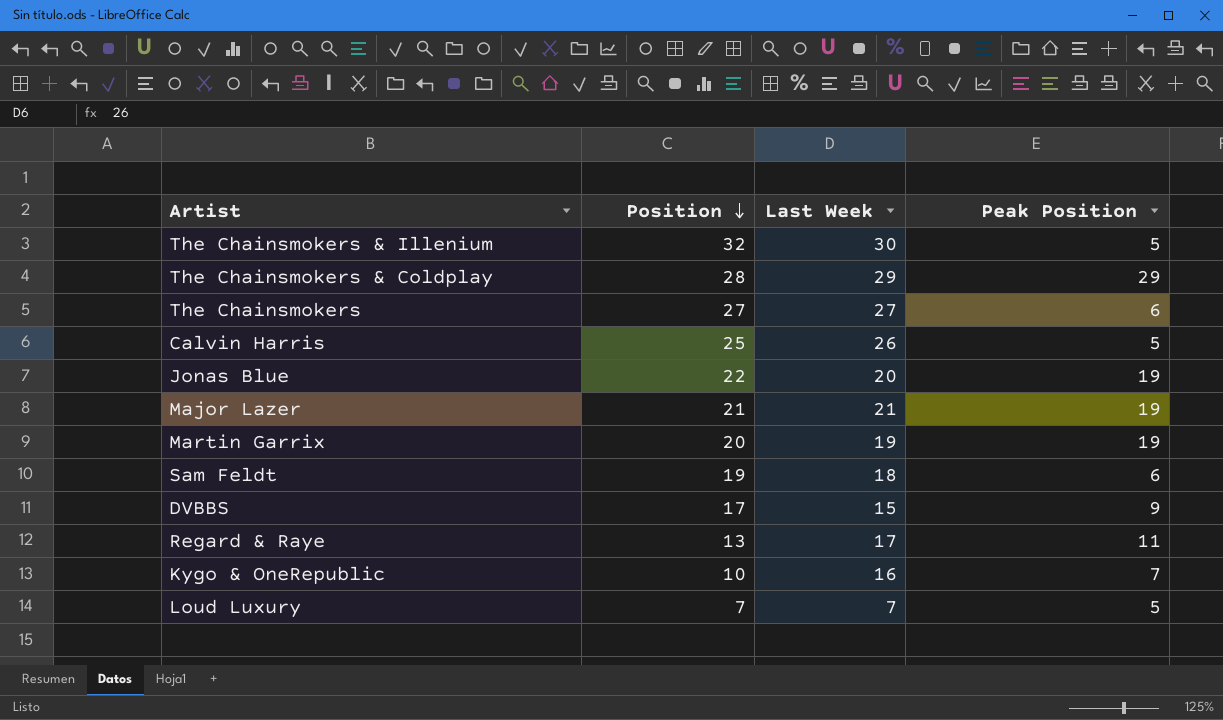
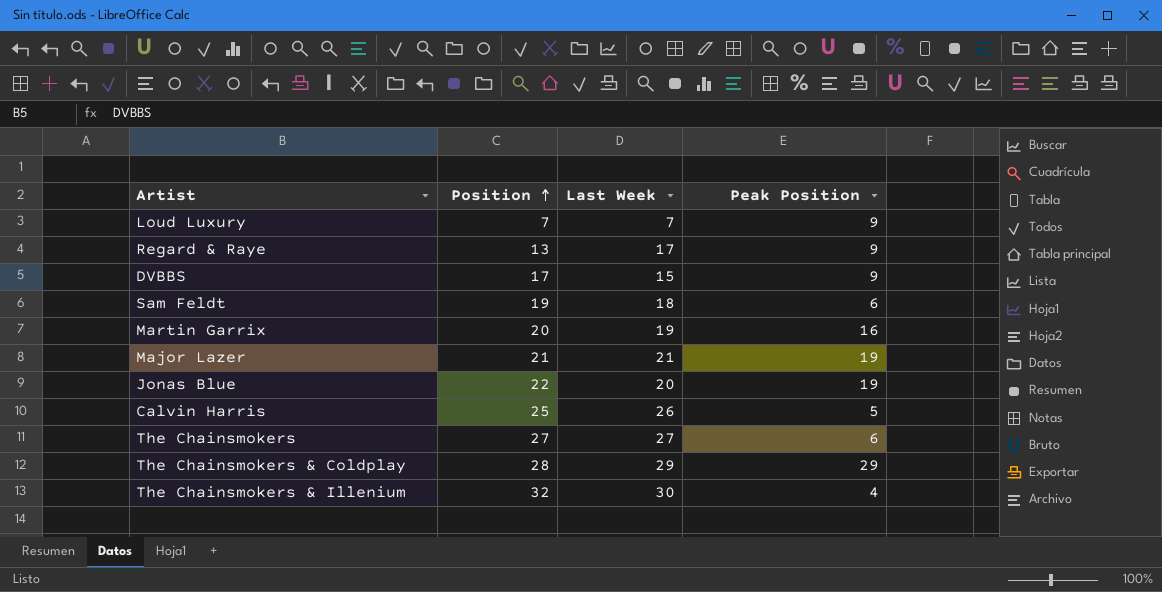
row order: Position descending -> Position ascending
row Kygo & OneRepublic: 10 | 16 | 7 -> none
Loud Luxury | Peak Position: 5 -> 9
Regard & Raye | Peak Position: 11 -> 9
Martin Garrix | Peak Position: 19 -> 16
The Chainsmokers & Illenium | Peak Position: 5 -> 4

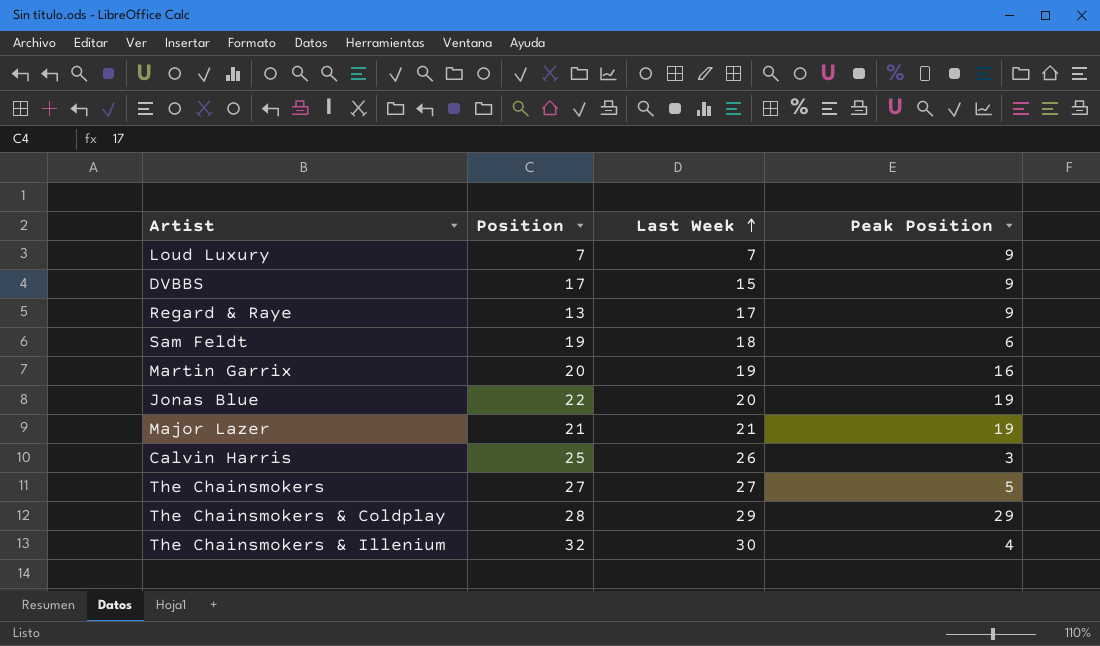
row order: Position ascending -> Last Week ascending
Calvin Harris | Peak Position: 5 -> 3
The Chainsmokers | Peak Position: 6 -> 5

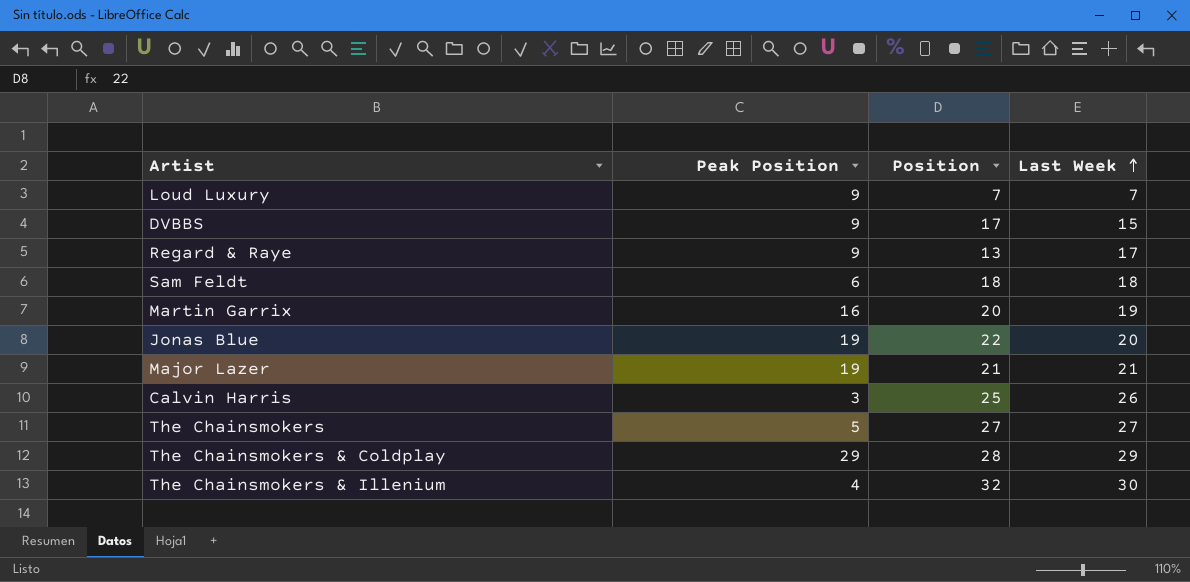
column Peak Position | position: 4 -> 2
Sam Feldt | Position: 19 -> 18

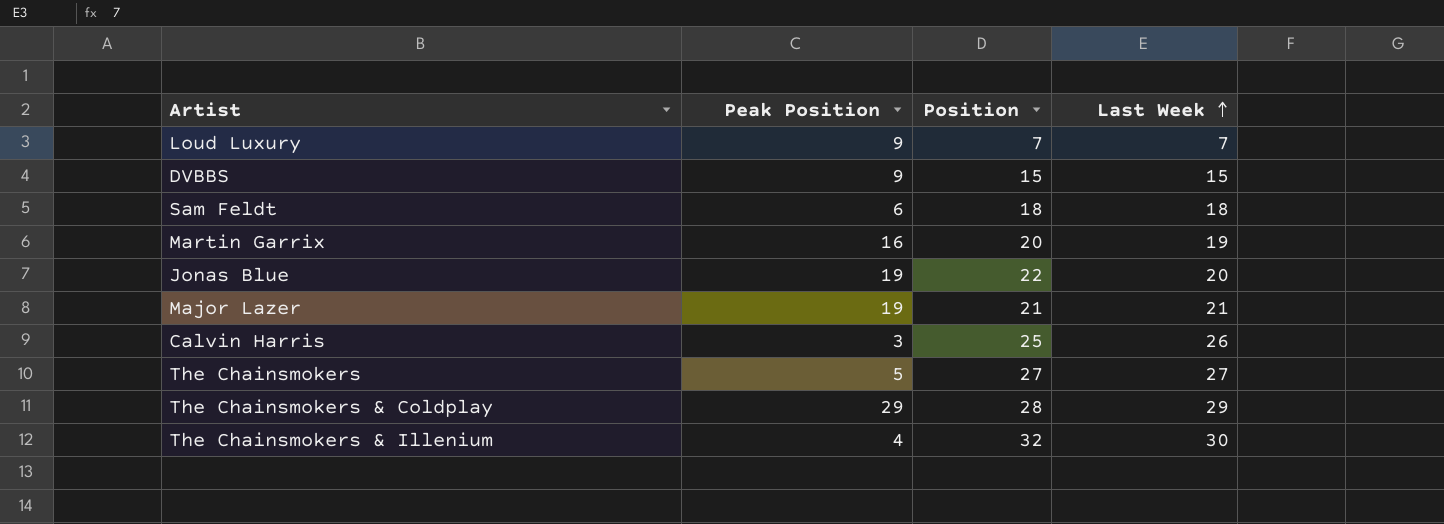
row Regard & Raye: 9 | 13 | 17 -> none
DVBBS | Position: 17 -> 15

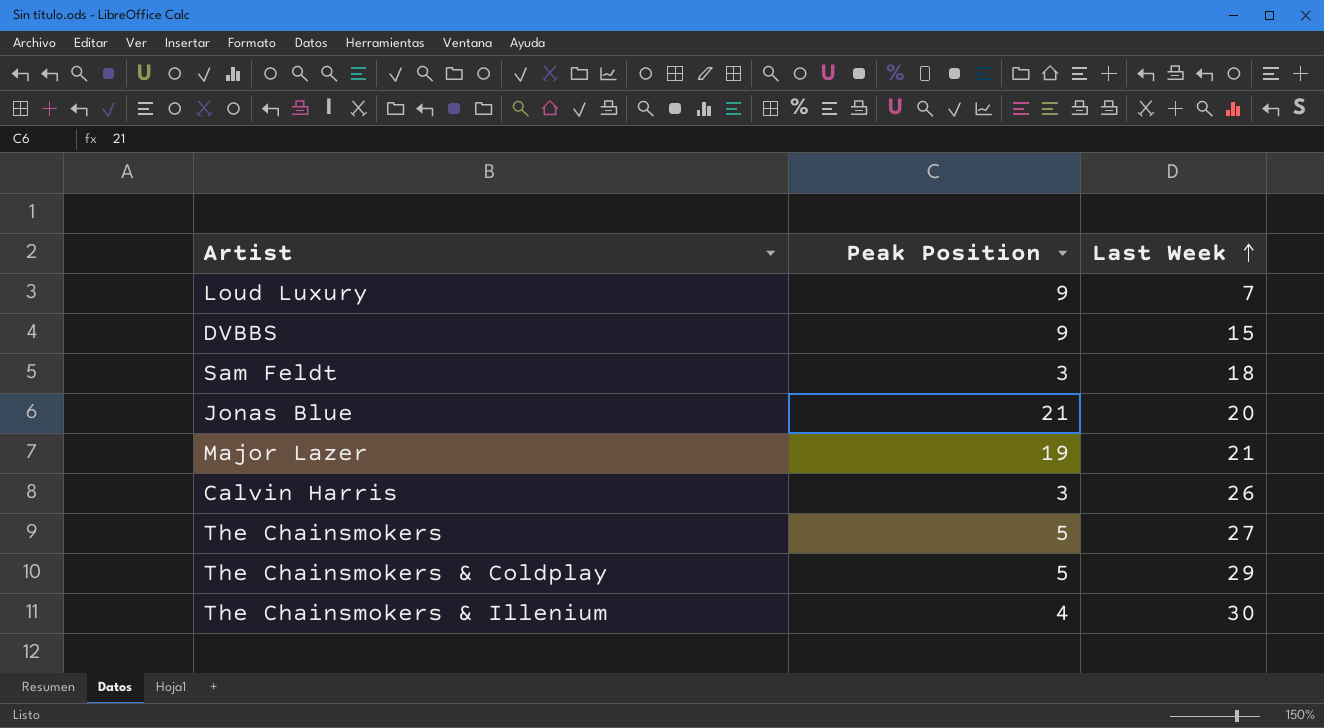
column Position | position: 3 -> none
row Martin Garrix: 16 | 20 | 19 -> none
Sam Feldt | Peak Position: 6 -> 3
Jonas Blue | Peak Position: 19 -> 21
The Chainsmokers & Coldplay | Peak Position: 29 -> 5

